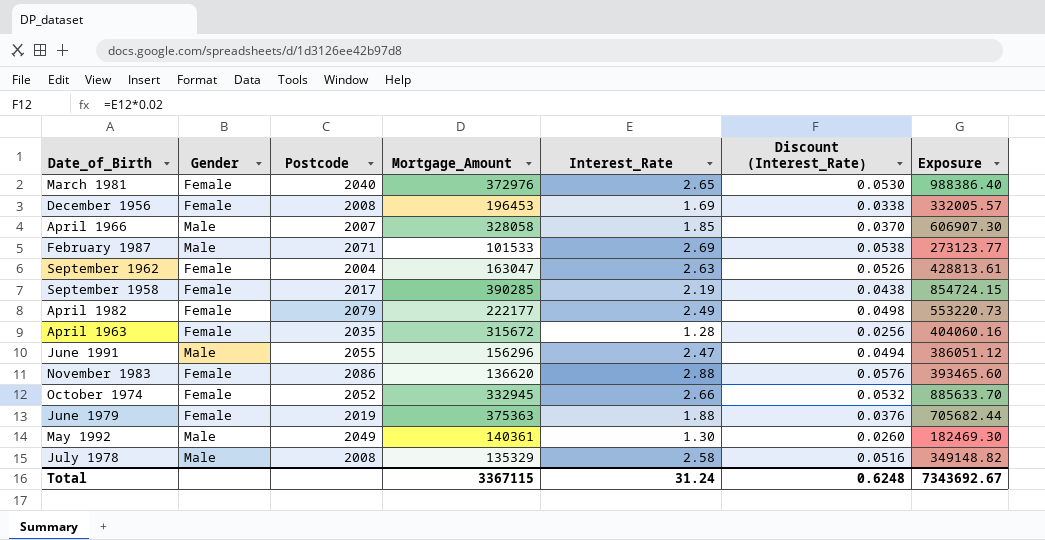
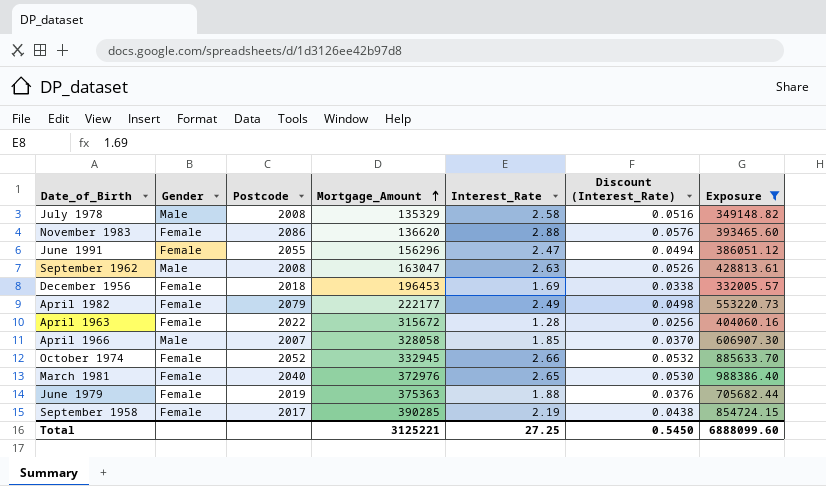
filter: none -> Exposure >= 332005.57
row order: none -> Mortgage_Amount ascending
June 1991 | Gender: Male -> Female
September 1962 | Gender: Female -> Male
September 1962 | Postcode: 2004 -> 2008
December 1956 | Postcode: 2008 -> 2018
April 1963 | Postcode: 2035 -> 2022
Total | Mortgage_Amount: 3367115 -> 3125221
Total | Interest_Rate: 31.24 -> 27.25
Total | Discount (Interest_Rate): 0.6248 -> 0.5450
Total | Exposure: 7343692.67 -> 6888099.60

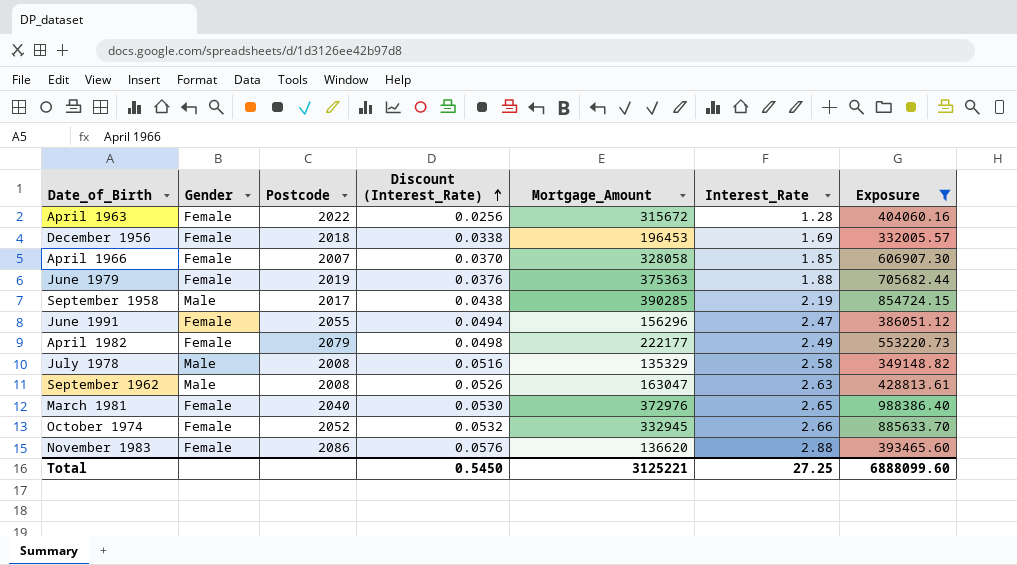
row order: Mortgage_Amount ascending -> Discount (Interest_Rate) ascending
column Discount (Interest_Rate) | position: 6 -> 4
April 1966 | Gender: Male -> Female
September 1958 | Gender: Female -> Male

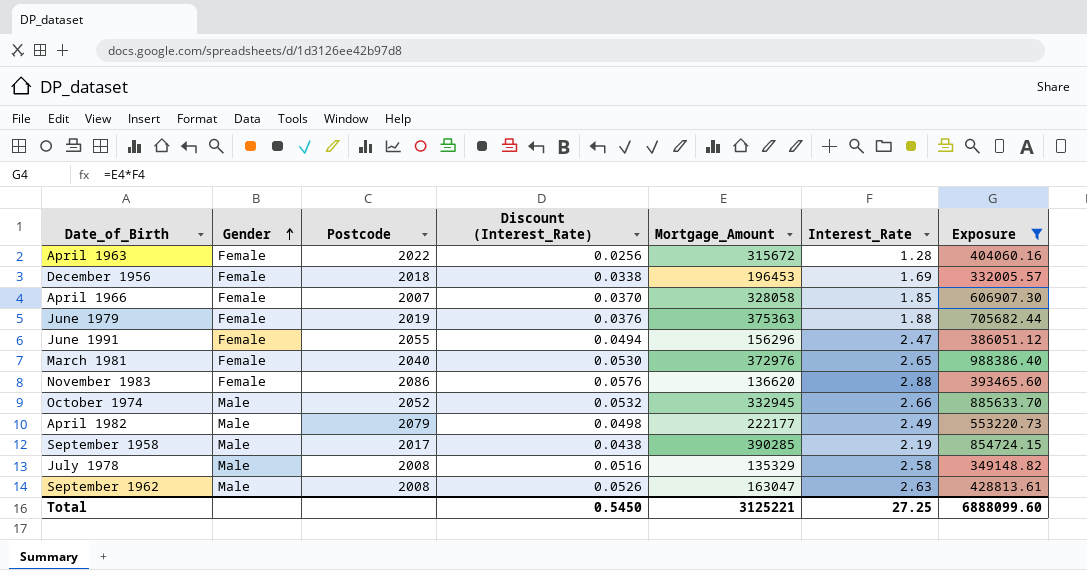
row order: Discount (Interest_Rate) ascending -> Gender ascending
October 1974 | Gender: Female -> Male
April 1982 | Gender: Female -> Male

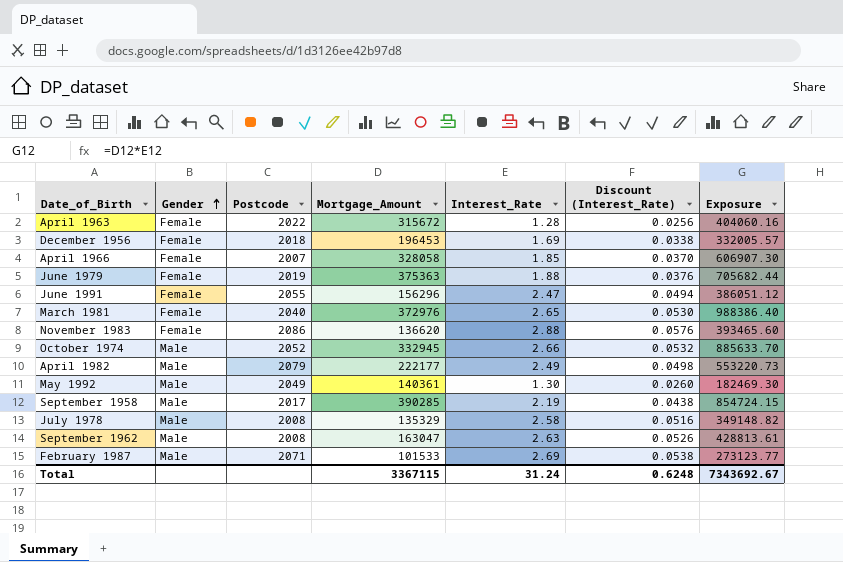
filter: Exposure >= 332005.57 -> none
column Discount (Interest_Rate) | position: 4 -> 6
Total | Mortgage_Amount: 3125221 -> 3367115
Total | Interest_Rate: 27.25 -> 31.24
Total | Discount (Interest_Rate): 0.5450 -> 0.6248
Total | Exposure: 6888099.60 -> 7343692.67

